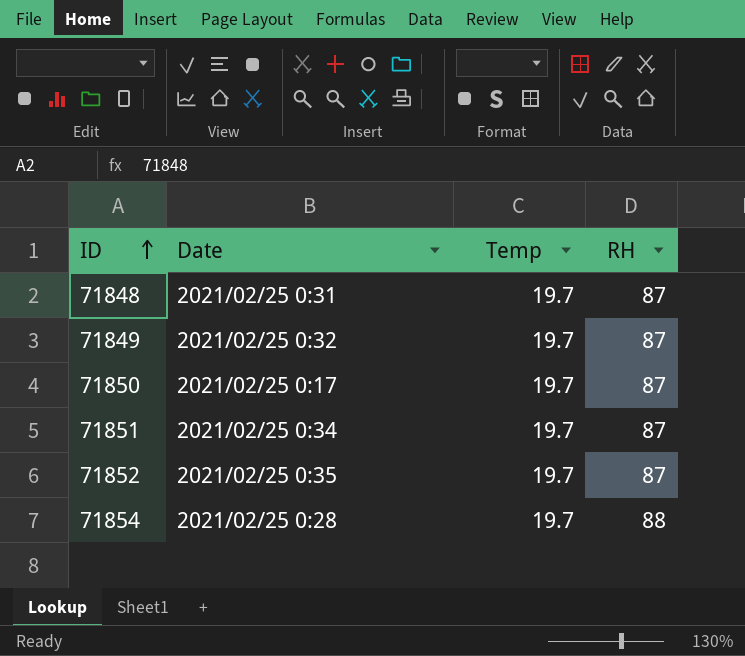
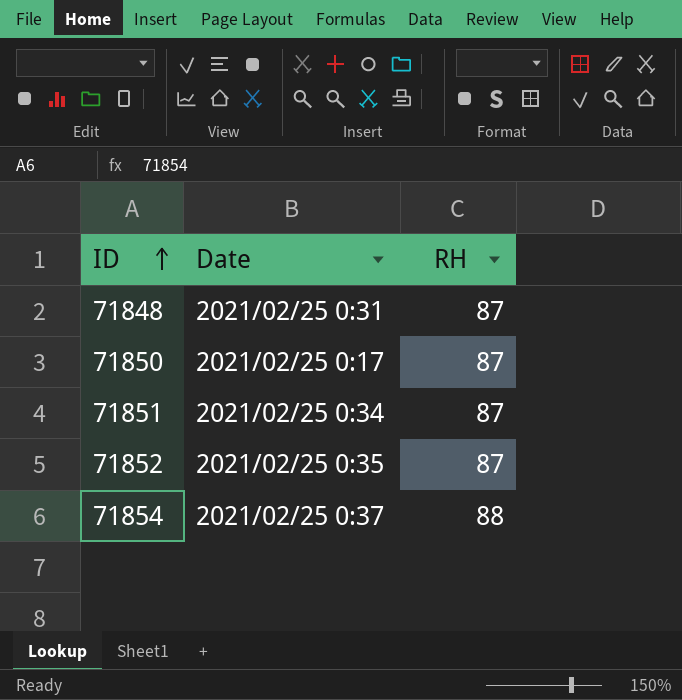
column Temp | position: 3 -> none
row 71849: 2021/02/25 0:32 | 19.7 | 87 -> none
71854 | Date: 2021/02/25 0:28 -> 2021/02/25 0:37

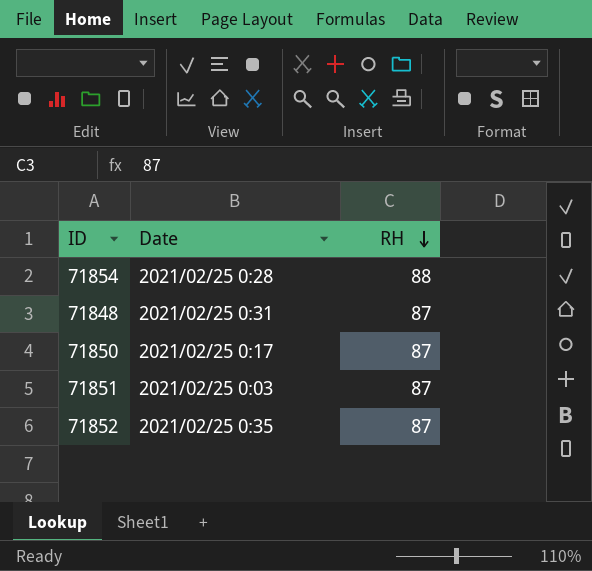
row order: ID ascending -> RH descending
71854 | Date: 2021/02/25 0:37 -> 2021/02/25 0:28
71851 | Date: 2021/02/25 0:34 -> 2021/02/25 0:03

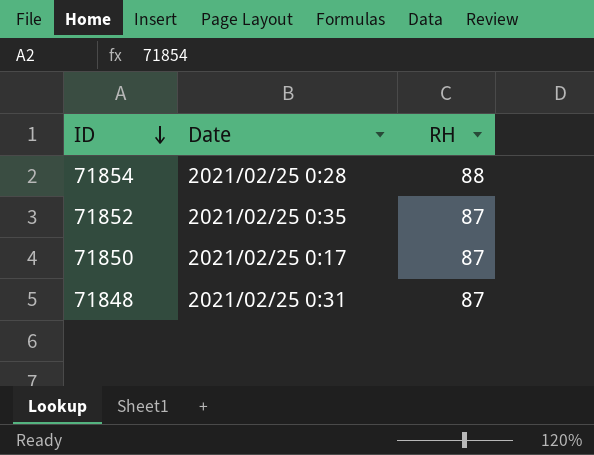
row order: RH descending -> ID descending
row 71851: 2021/02/25 0:03 | 87 -> none

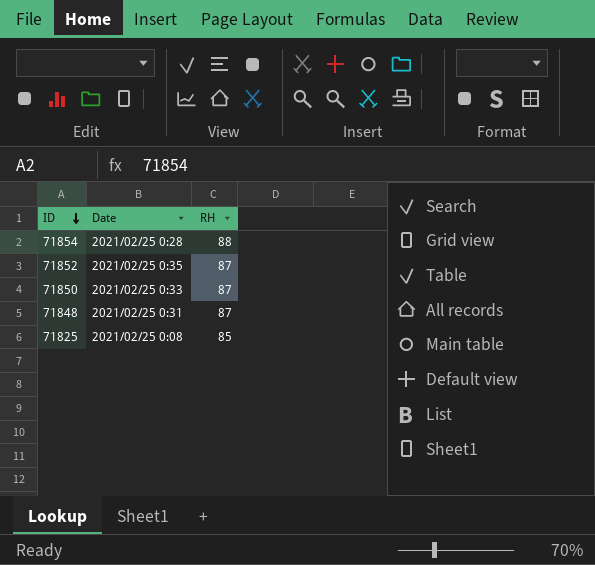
71850 | Date: 2021/02/25 0:17 -> 2021/02/25 0:33
row 71825: none -> 2021/02/25 0:08 | 85

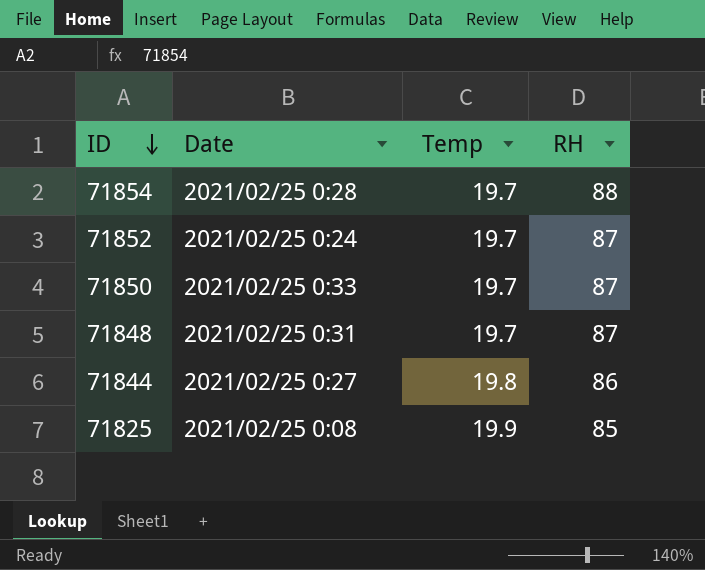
column Temp | position: none -> 3
71852 | Date: 2021/02/25 0:35 -> 2021/02/25 0:24
row 71844: none -> 2021/02/25 0:27 | 19.8 | 86

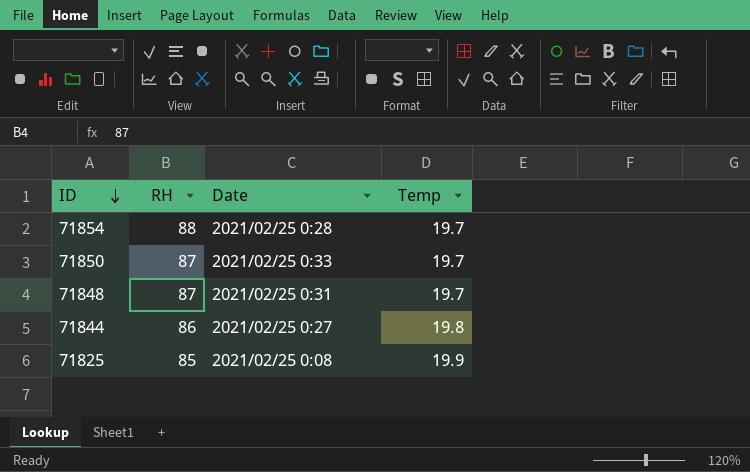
column RH | position: 4 -> 2
row 71852: 2021/02/25 0:24 | 19.7 | 87 -> none

